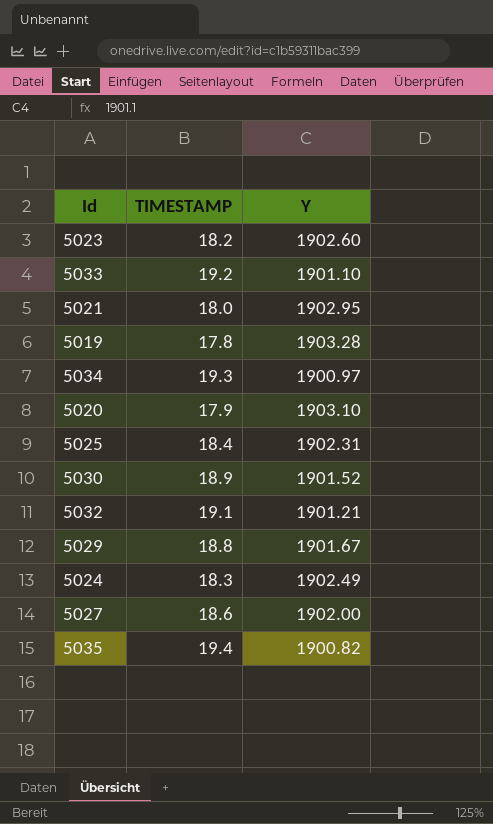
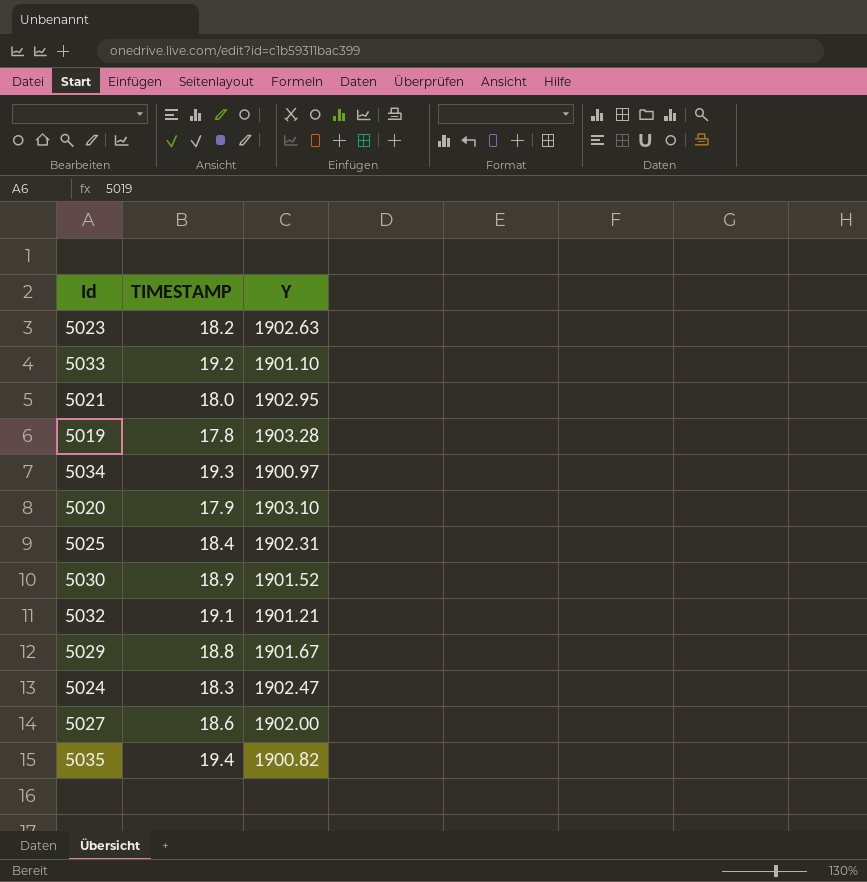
5023 | Y: 1902.60 -> 1902.63
5024 | Y: 1902.49 -> 1902.47

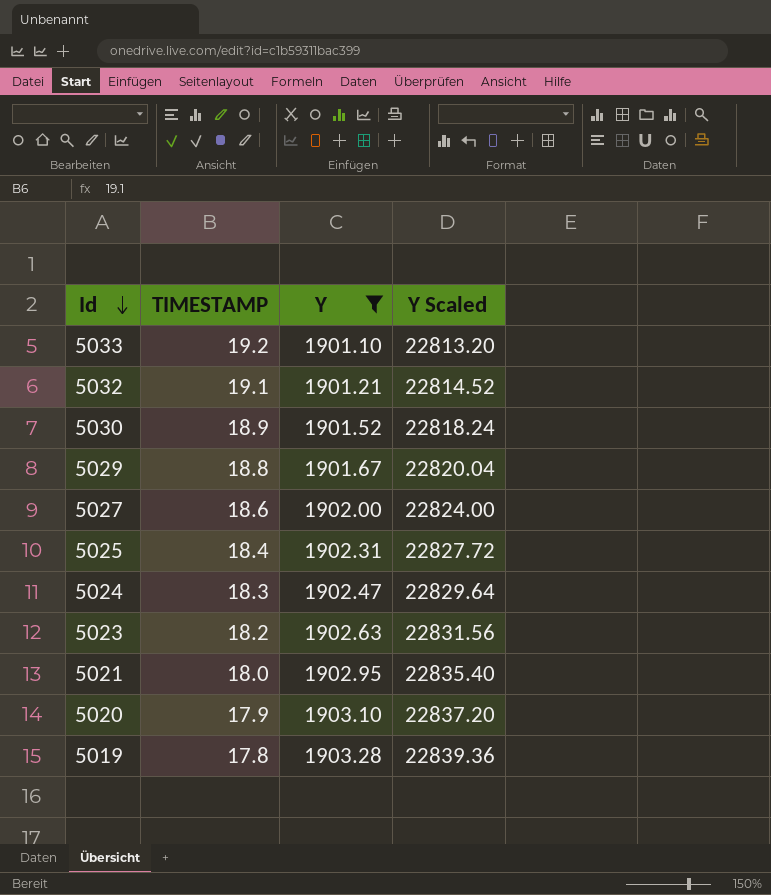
filter: none -> Y >= 1901.10
row order: none -> Id descending
column Y Scaled | formula: none -> [Y] * 12

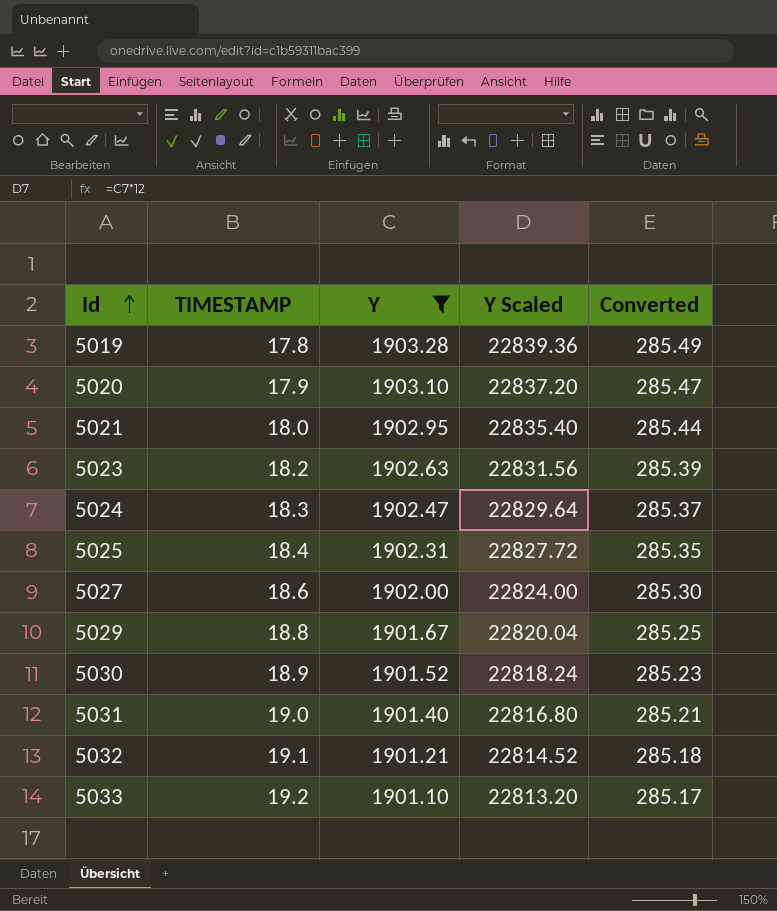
row order: Id descending -> Id ascending
column Converted | formula: none -> [Y] * 0.15
row 5031: none -> 19.0 | 1901.40 | 22816.80 | 285.21

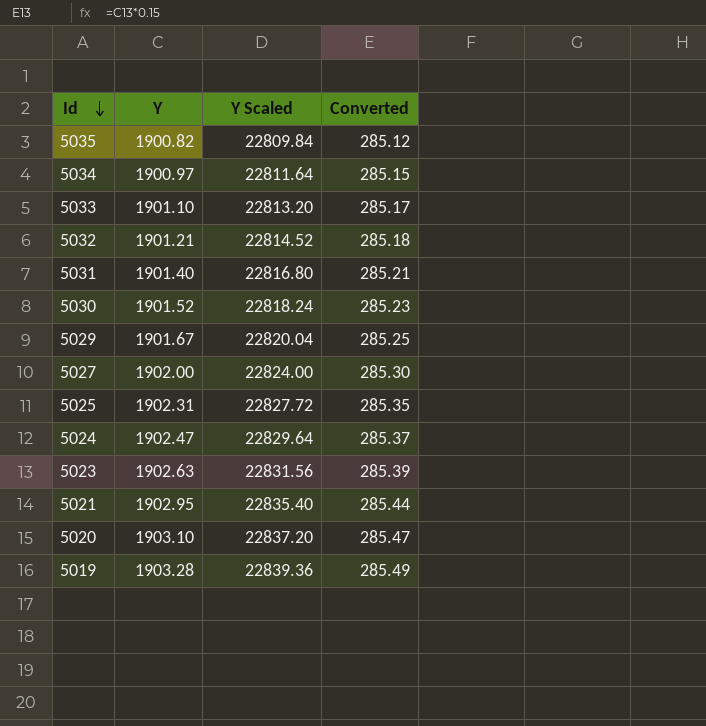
filter: Y >= 1901.10 -> none
row order: Id ascending -> Id descending
column TIMESTAMP | position: 2 -> none

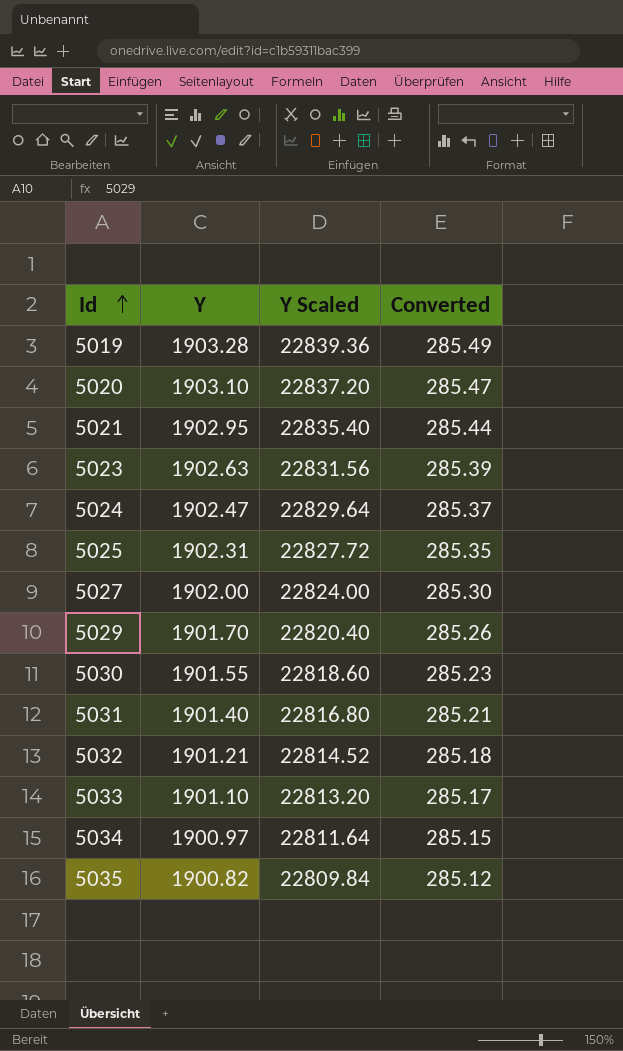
row order: Id descending -> Id ascending
5029 | Y: 1901.67 -> 1901.70
5029 | Y Scaled: 22820.04 -> 22820.40
5029 | Converted: 285.25 -> 285.26
5030 | Y: 1901.52 -> 1901.55
5030 | Y Scaled: 22818.24 -> 22818.60

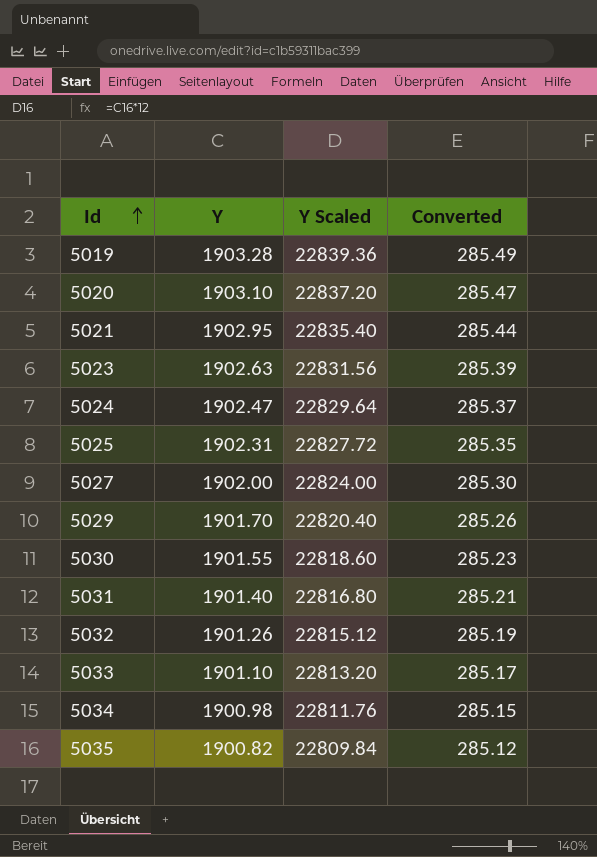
5032 | Y: 1901.21 -> 1901.26
5032 | Y Scaled: 22814.52 -> 22815.12
5032 | Converted: 285.18 -> 285.19
5034 | Y: 1900.97 -> 1900.98
5034 | Y Scaled: 22811.64 -> 22811.76

